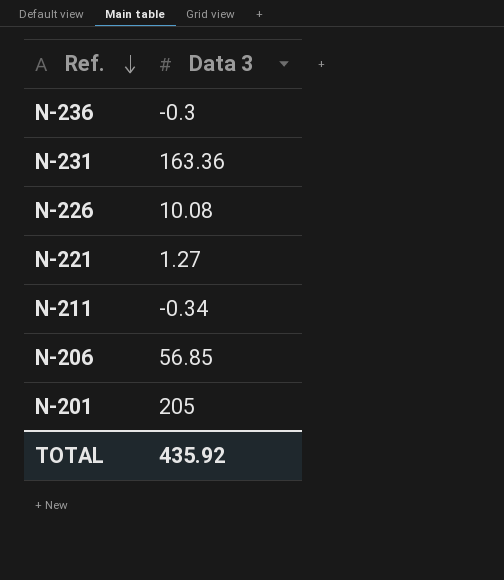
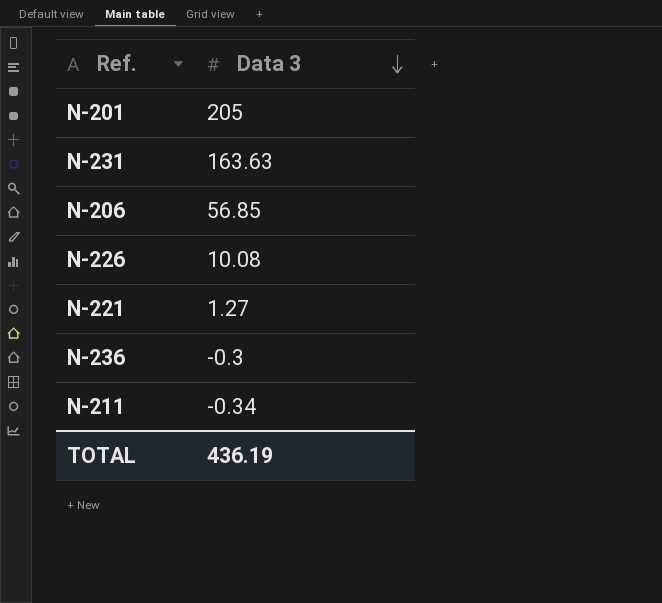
row order: Ref. descending -> Data 3 descending
N-231 | Data 3: 163.36 -> 163.63
TOTAL | Data 3: 435.92 -> 436.19

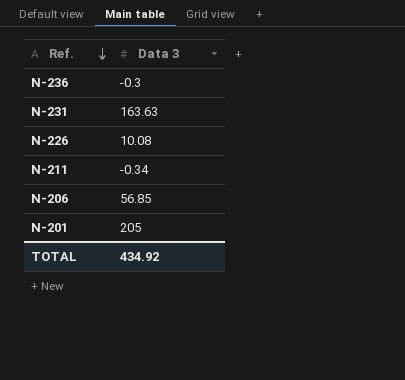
row order: Data 3 descending -> Ref. descending
row N-221: 1.27 -> none
TOTAL | Data 3: 436.19 -> 434.92

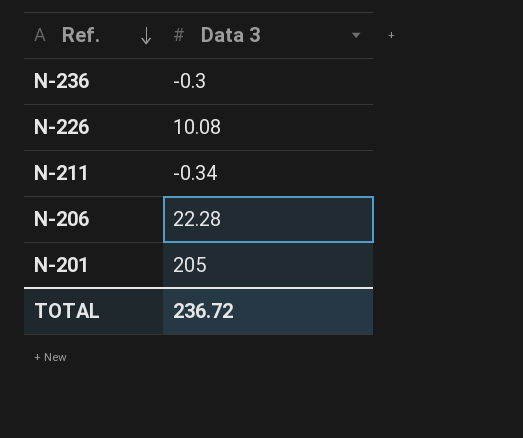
row N-231: 163.63 -> none
N-206 | Data 3: 56.85 -> 22.28
TOTAL | Data 3: 434.92 -> 236.72

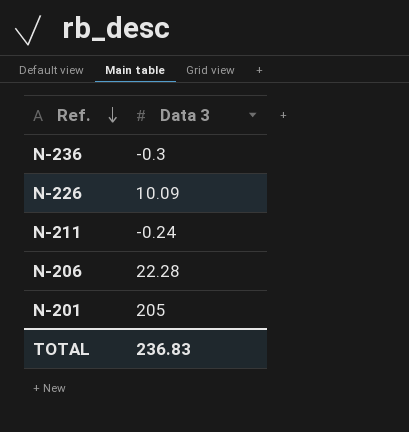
N-226 | Data 3: 10.08 -> 10.09
N-211 | Data 3: -0.34 -> -0.24
TOTAL | Data 3: 236.72 -> 236.83

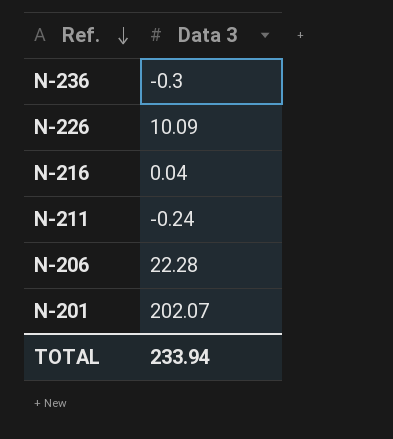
row N-216: none -> 0.04
N-201 | Data 3: 205 -> 202.07
TOTAL | Data 3: 236.83 -> 233.94

